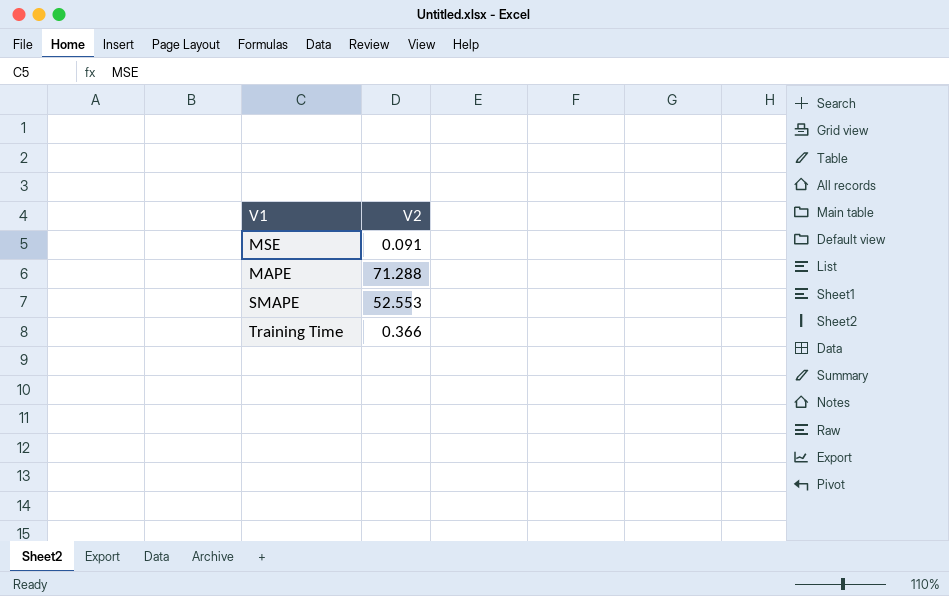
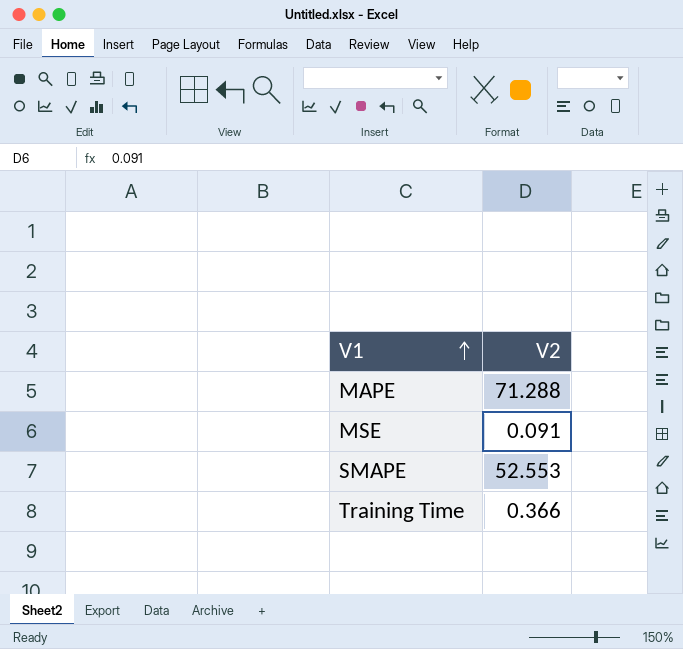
row order: none -> V1 ascending

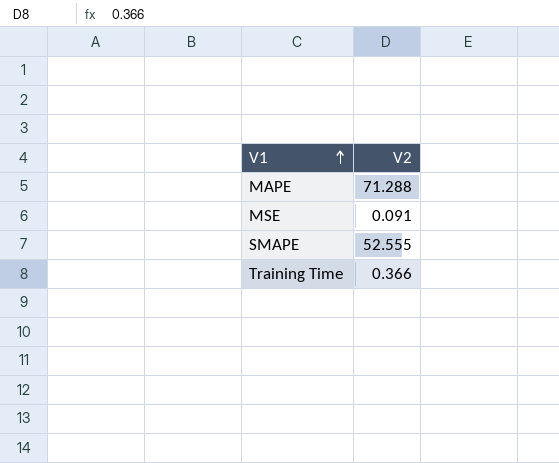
SMAPE | V2: 52.553 -> 52.555

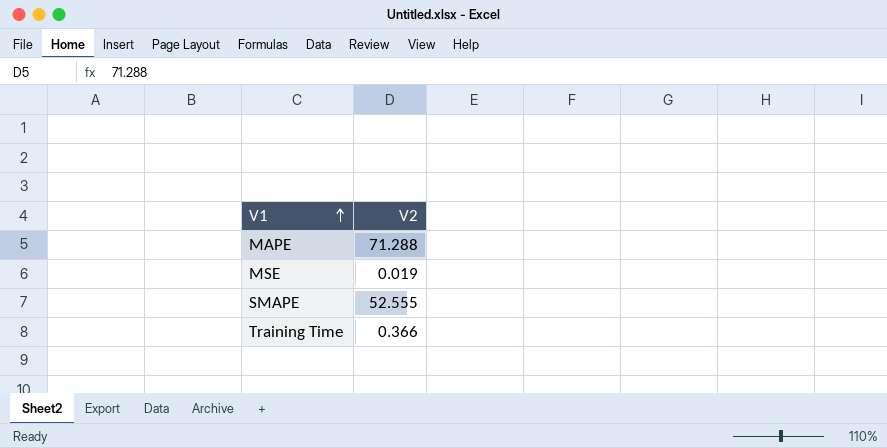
MSE | V2: 0.091 -> 0.019

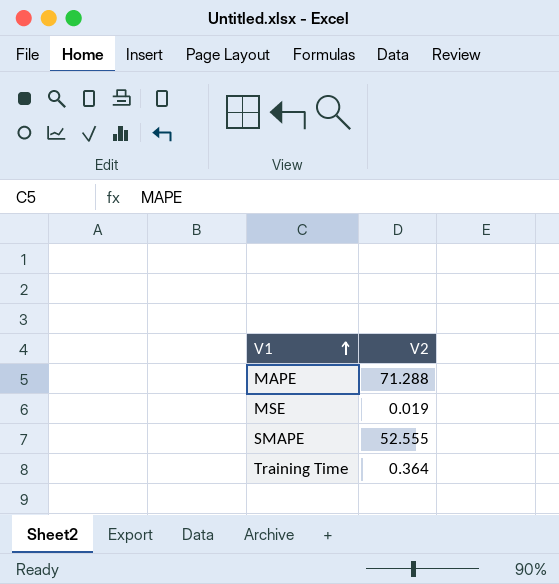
Training Time | V2: 0.366 -> 0.364

